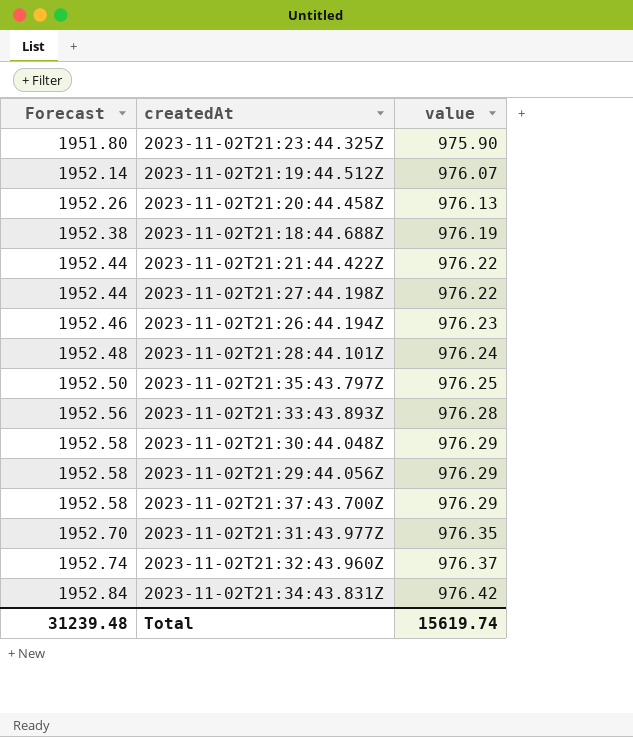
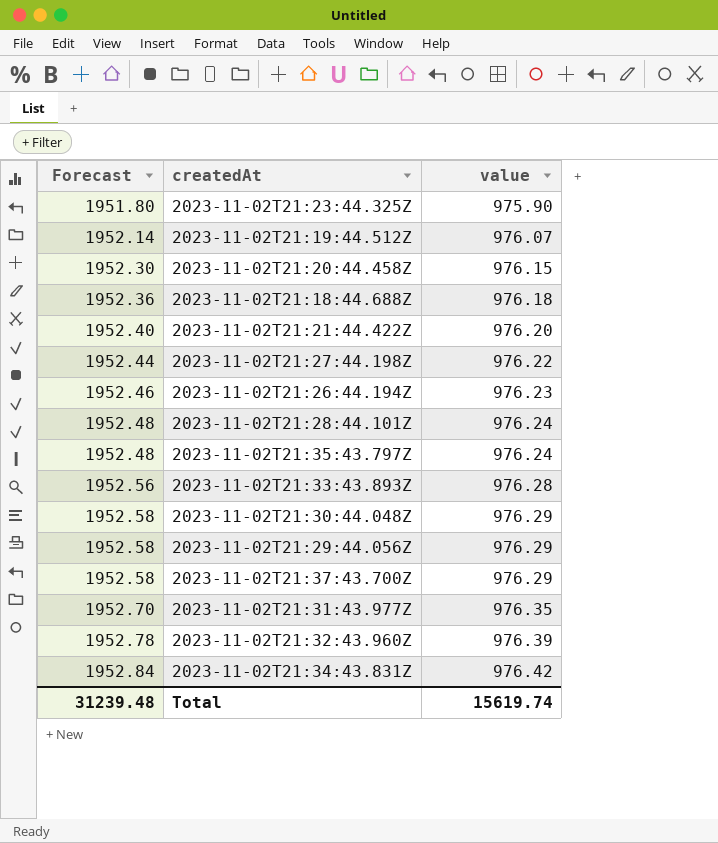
2023-11-02T21:20:44.458Z | Forecast: 1952.26 -> 1952.30
2023-11-02T21:20:44.458Z | value: 976.13 -> 976.15
2023-11-02T21:18:44.688Z | Forecast: 1952.38 -> 1952.36
2023-11-02T21:18:44.688Z | value: 976.19 -> 976.18
2023-11-02T21:21:44.422Z | Forecast: 1952.44 -> 1952.40
2023-11-02T21:21:44.422Z | value: 976.22 -> 976.20
2023-11-02T21:35:43.797Z | Forecast: 1952.50 -> 1952.48
2023-11-02T21:35:43.797Z | value: 976.25 -> 976.24
2023-11-02T21:32:43.960Z | Forecast: 1952.74 -> 1952.78
2023-11-02T21:32:43.960Z | value: 976.37 -> 976.39

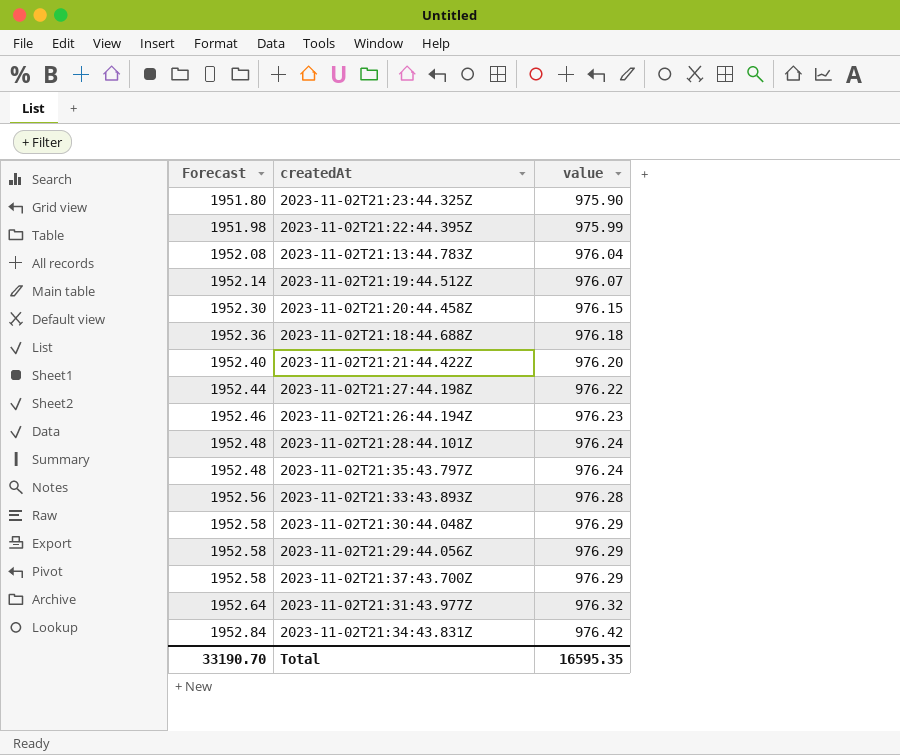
row 2023-11-02T21:32:43.960Z: 1952.78 | 976.39 -> none
row 2023-11-02T21:22:44.395Z: none -> 1951.98 | 975.99
row 2023-11-02T21:13:44.783Z: none -> 1952.08 | 976.04
2023-11-02T21:31:43.977Z | Forecast: 1952.70 -> 1952.64
2023-11-02T21:31:43.977Z | value: 976.35 -> 976.32
Total | Forecast: 31239.48 -> 33190.70
Total | value: 15619.74 -> 16595.35

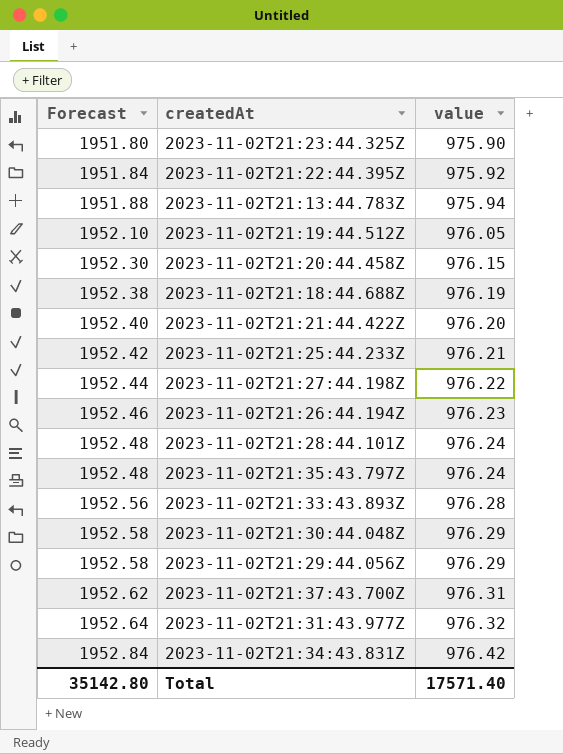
2023-11-02T21:22:44.395Z | Forecast: 1951.98 -> 1951.84
2023-11-02T21:22:44.395Z | value: 975.99 -> 975.92
2023-11-02T21:13:44.783Z | Forecast: 1952.08 -> 1951.88
2023-11-02T21:13:44.783Z | value: 976.04 -> 975.94
2023-11-02T21:19:44.512Z | Forecast: 1952.14 -> 1952.10
2023-11-02T21:19:44.512Z | value: 976.07 -> 976.05
2023-11-02T21:18:44.688Z | Forecast: 1952.36 -> 1952.38
2023-11-02T21:18:44.688Z | value: 976.18 -> 976.19
row 2023-11-02T21:25:44.233Z: none -> 1952.42 | 976.21
2023-11-02T21:37:43.700Z | Forecast: 1952.58 -> 1952.62
2023-11-02T21:37:43.700Z | value: 976.29 -> 976.31
Total | Forecast: 33190.70 -> 35142.80
Total | value: 16595.35 -> 17571.40

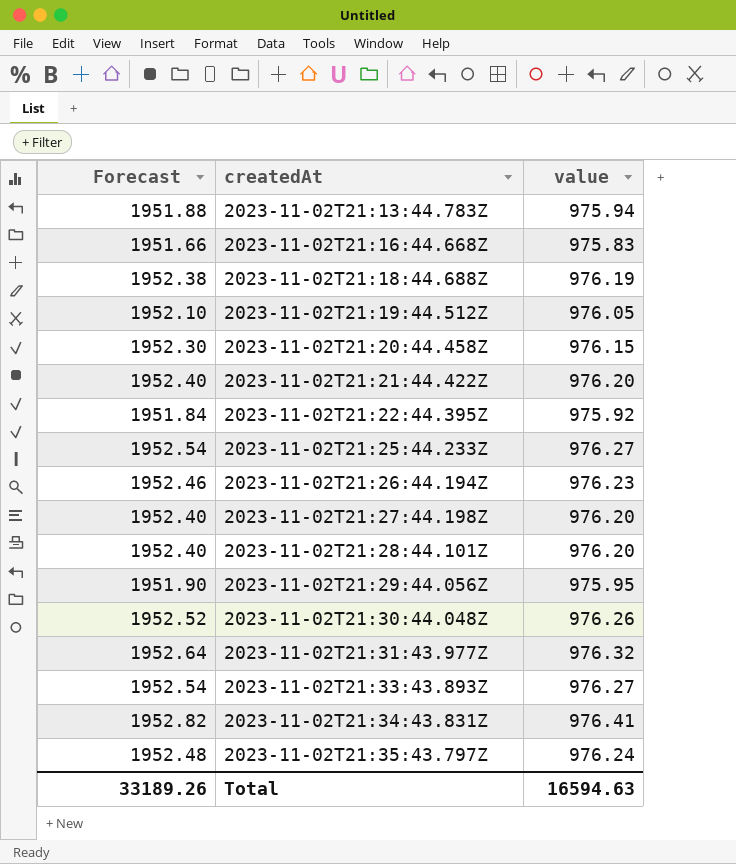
row order: Forecast ascending -> createdAt ascending
row 2023-11-02T21:23:44.325Z: 1951.80 | 975.90 -> none
row 2023-11-02T21:37:43.700Z: 1952.62 | 976.31 -> none
row 2023-11-02T21:16:44.668Z: none -> 1951.66 | 975.83
2023-11-02T21:25:44.233Z | Forecast: 1952.42 -> 1952.54
2023-11-02T21:25:44.233Z | value: 976.21 -> 976.27
2023-11-02T21:27:44.198Z | Forecast: 1952.44 -> 1952.40
2023-11-02T21:27:44.198Z | value: 976.22 -> 976.20
2023-11-02T21:28:44.101Z | Forecast: 1952.48 -> 1952.40
2023-11-02T21:28:44.101Z | value: 976.24 -> 976.20
2023-11-02T21:29:44.056Z | Forecast: 1952.58 -> 1951.90
2023-11-02T21:29:44.056Z | value: 976.29 -> 975.95
2023-11-02T21:30:44.048Z | Forecast: 1952.58 -> 1952.52
2023-11-02T21:30:44.048Z | value: 976.29 -> 976.26
2023-11-02T21:33:43.893Z | Forecast: 1952.56 -> 1952.54
2023-11-02T21:33:43.893Z | value: 976.28 -> 976.27
2023-11-02T21:34:43.831Z | Forecast: 1952.84 -> 1952.82
2023-11-02T21:34:43.831Z | value: 976.42 -> 976.41
Total | Forecast: 35142.80 -> 33189.26
Total | value: 17571.40 -> 16594.63

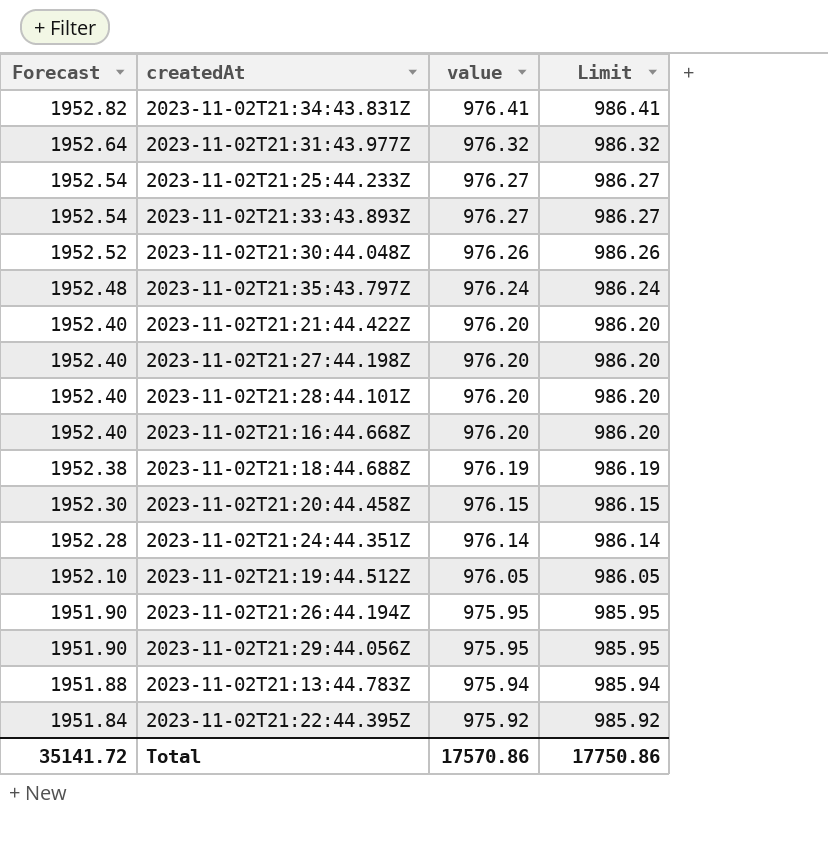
row order: createdAt ascending -> Forecast descending
column Limit | formula: none -> [value] + 10
2023-11-02T21:16:44.668Z | Forecast: 1951.66 -> 1952.40
2023-11-02T21:16:44.668Z | value: 975.83 -> 976.20
row 2023-11-02T21:24:44.351Z: none -> 1952.28 | 976.14 | 986.14
2023-11-02T21:26:44.194Z | Forecast: 1952.46 -> 1951.90
2023-11-02T21:26:44.194Z | value: 976.23 -> 975.95
Total | Forecast: 33189.26 -> 35141.72
Total | value: 16594.63 -> 17570.86

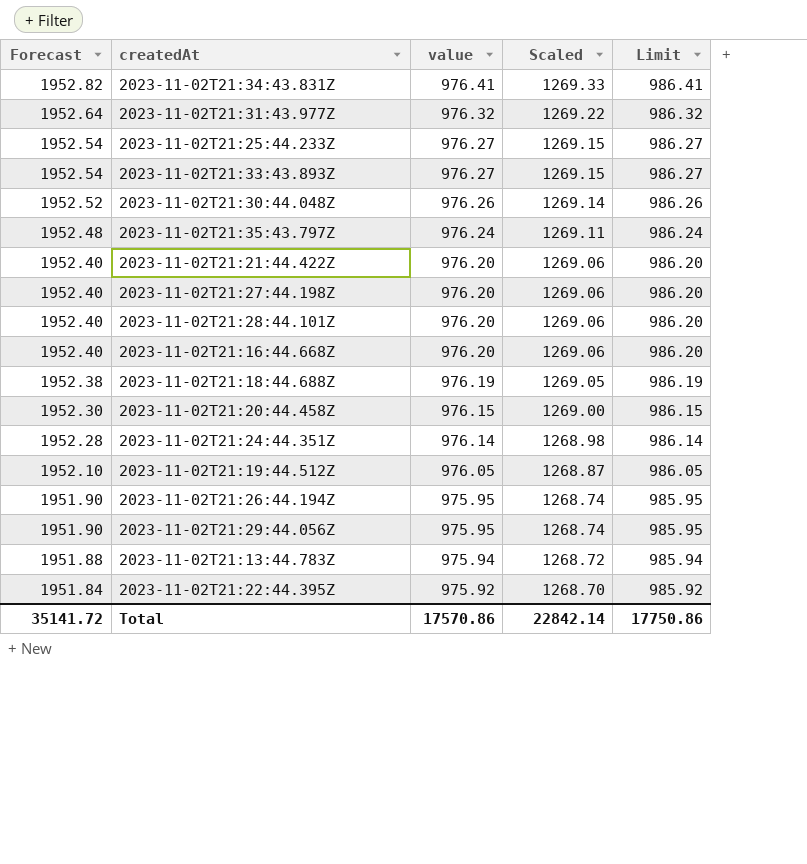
column Scaled | formula: none -> [value] * 1.3

